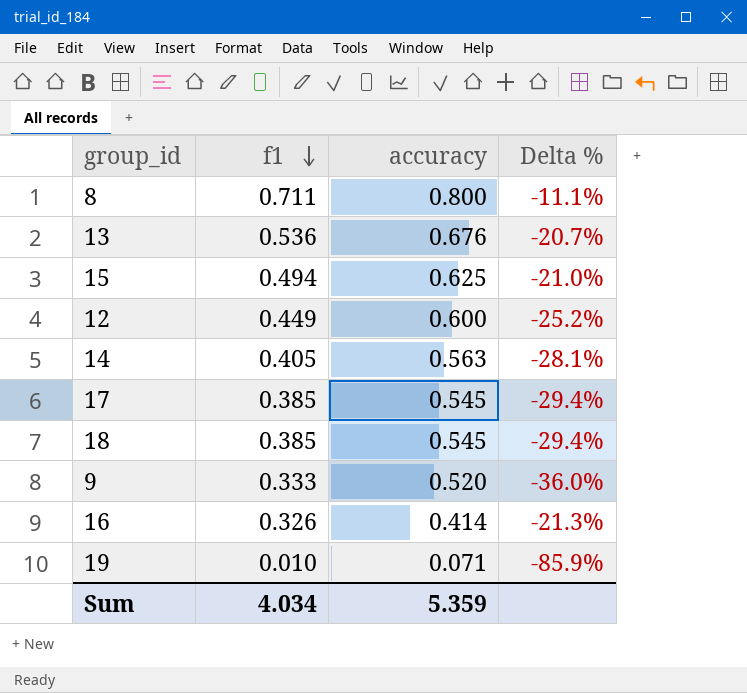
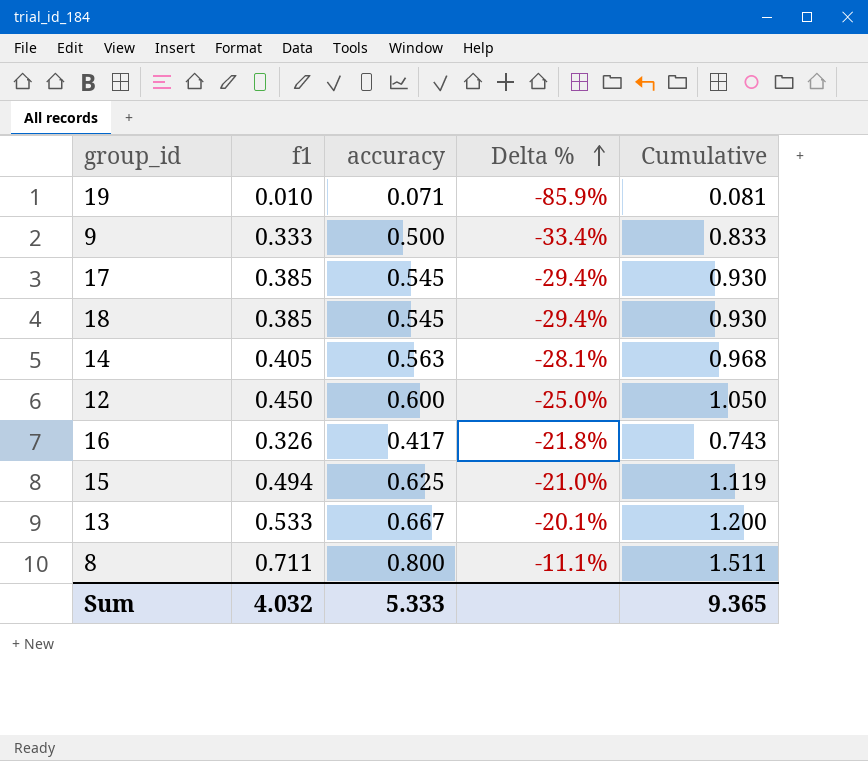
row order: f1 descending -> Delta % ascending
column Cumulative | formula: none -> [f1] + [accuracy]
9 | accuracy: 0.520 -> 0.500
9 | Delta %: -36.0% -> -33.4%
12 | f1: 0.449 -> 0.450
12 | Delta %: -25.2% -> -25.0%
16 | accuracy: 0.414 -> 0.417
16 | Delta %: -21.3% -> -21.8%
13 | f1: 0.536 -> 0.533
13 | accuracy: 0.676 -> 0.667
13 | Delta %: -20.7% -> -20.1%
Sum | f1: 4.034 -> 4.032
Sum | accuracy: 5.359 -> 5.333

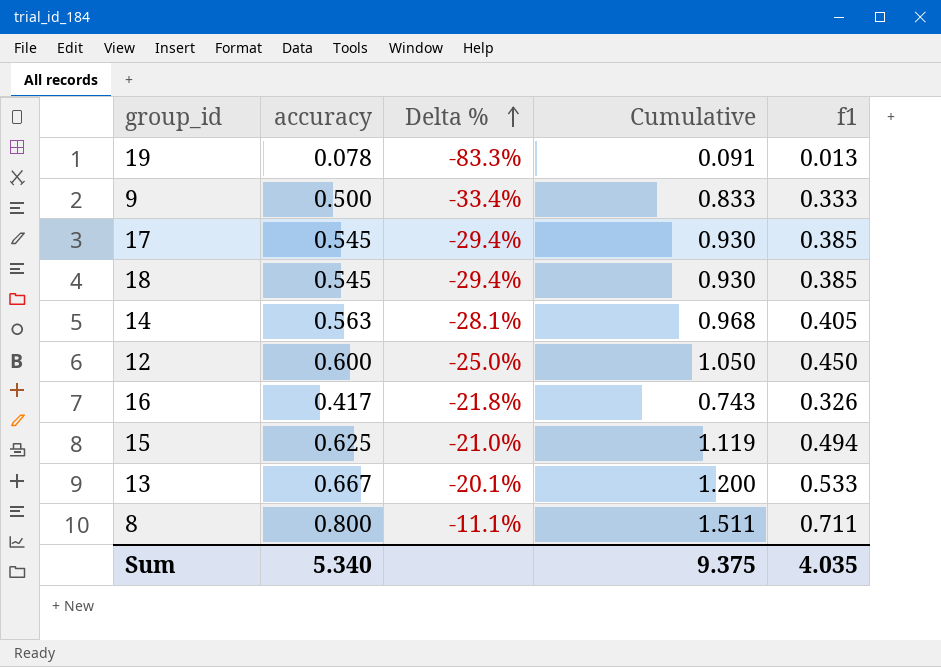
column f1 | position: 2 -> 5
19 | accuracy: 0.071 -> 0.078
19 | Delta %: -85.9% -> -83.3%
19 | Cumulative: 0.081 -> 0.091
19 | f1: 0.010 -> 0.013
Sum | accuracy: 5.333 -> 5.340
Sum | Cumulative: 9.365 -> 9.375
Sum | f1: 4.032 -> 4.035

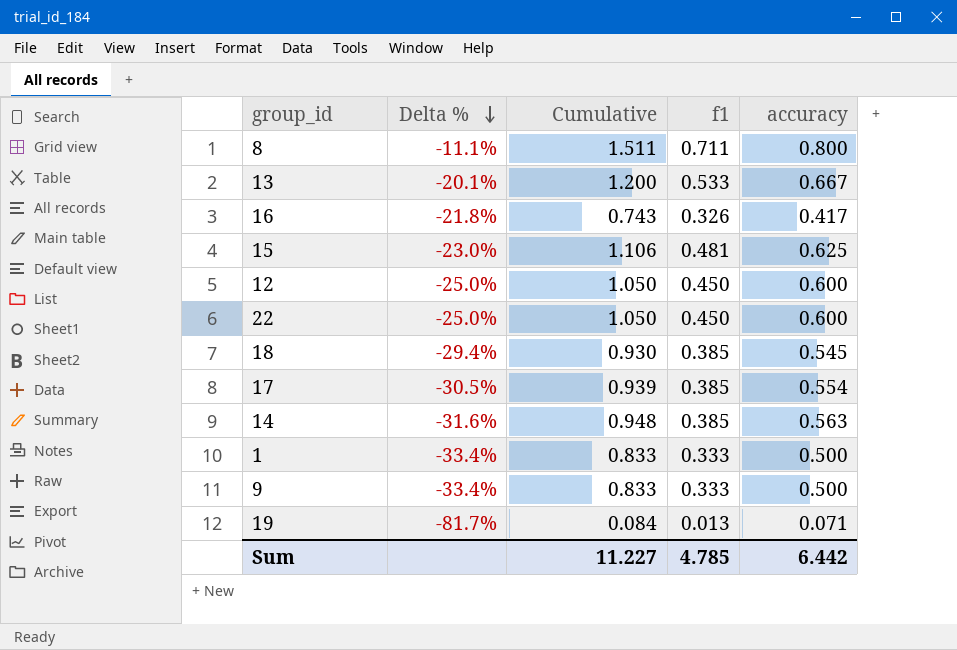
row order: Delta % ascending -> Delta % descending
column accuracy | position: 2 -> 5
15 | Delta %: -21.0% -> -23.0%
15 | Cumulative: 1.119 -> 1.106
15 | f1: 0.494 -> 0.481
row 22: none -> -25.0% | 1.050 | 0.450 | 0.600
17 | Delta %: -29.4% -> -30.5%
17 | Cumulative: 0.930 -> 0.939
17 | accuracy: 0.545 -> 0.554
14 | Delta %: -28.1% -> -31.6%
14 | Cumulative: 0.968 -> 0.948
14 | f1: 0.405 -> 0.385
row 1: none -> -33.4% | 0.833 | 0.333 | 0.500
19 | Delta %: -83.3% -> -81.7%
19 | Cumulative: 0.091 -> 0.084
19 | accuracy: 0.078 -> 0.071
Sum | Cumulative: 9.375 -> 11.227
Sum | f1: 4.035 -> 4.785
Sum | accuracy: 5.340 -> 6.442

